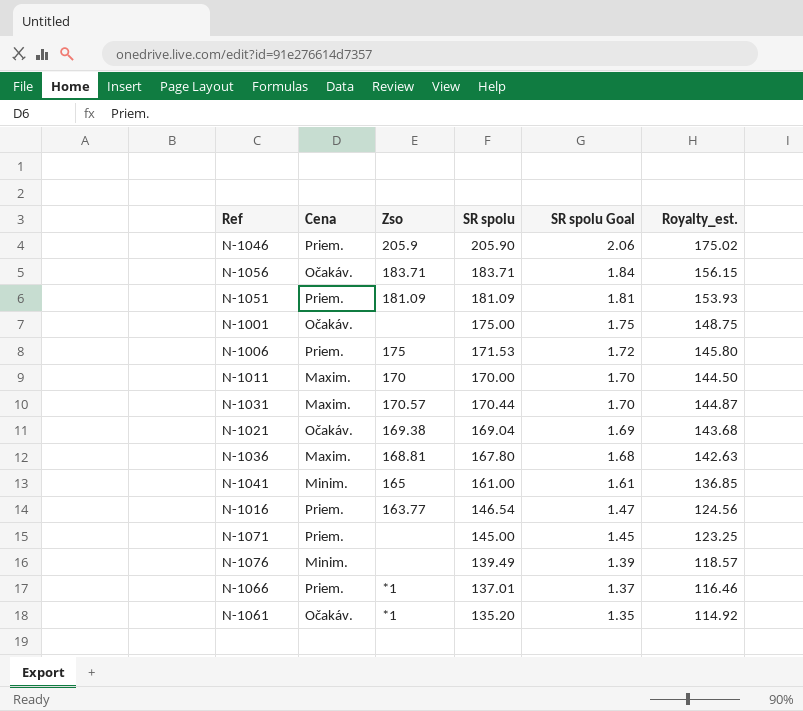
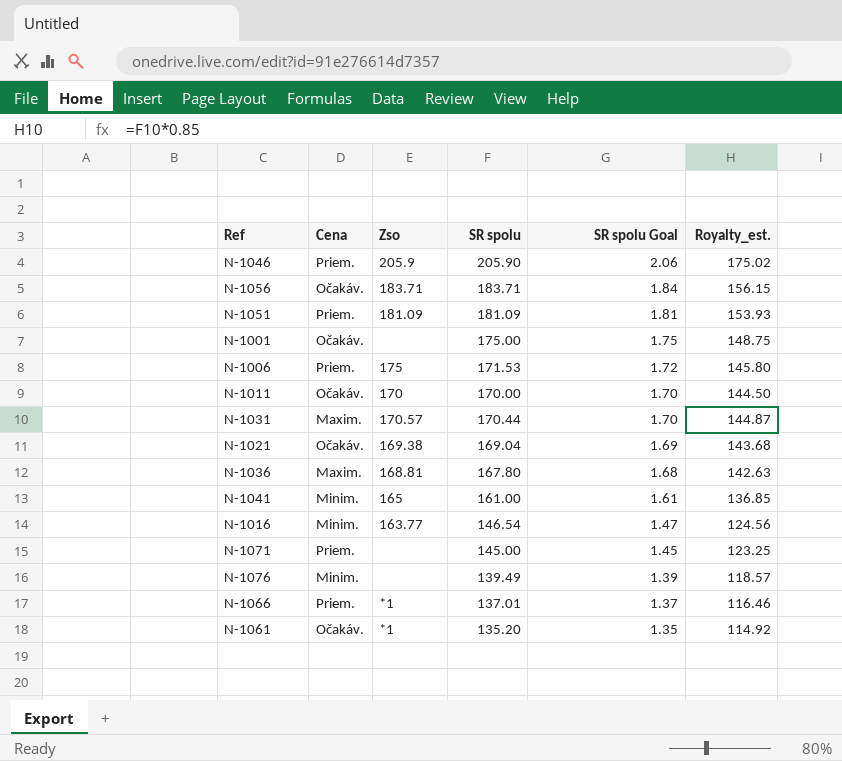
N-1011 | Cena: Maxim. -> Očakáv.
N-1016 | Cena: Priem. -> Minim.

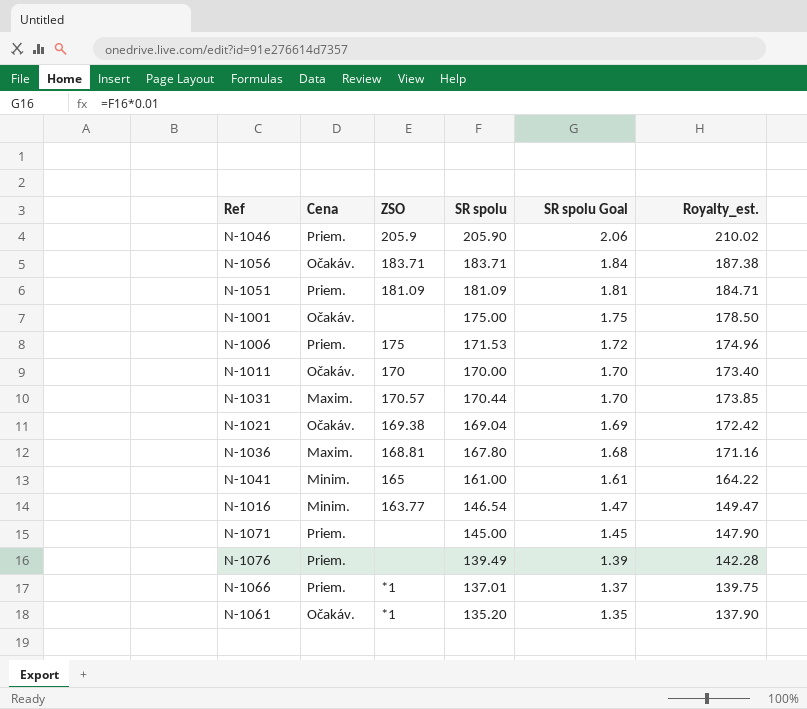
column name: Zso -> ZSO
column Royalty_est. | formula: [SR spolu] * 0.85 -> [SR spolu] * 1.02
N-1076 | Cena: Minim. -> Priem.

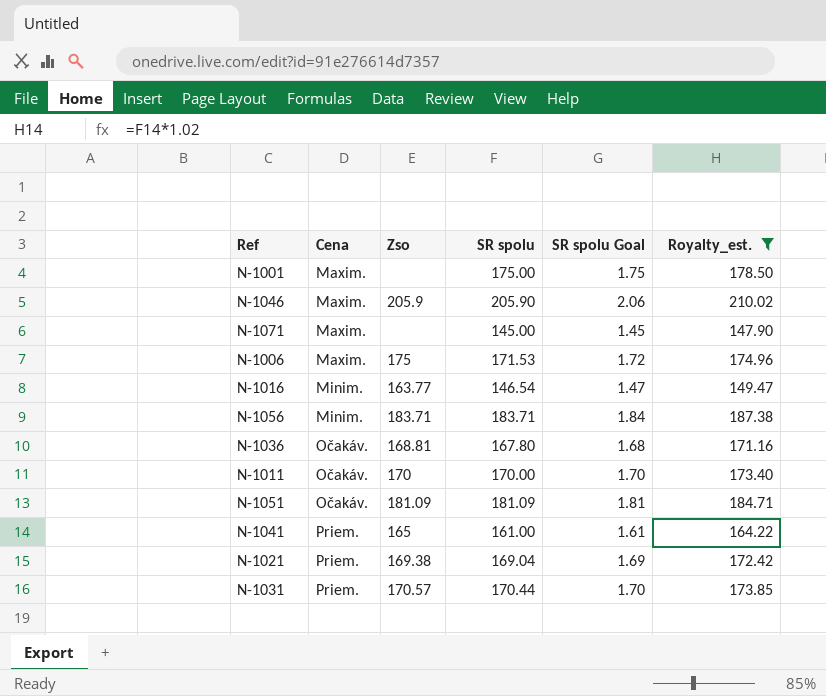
filter: none -> Royalty_est. >= 147.90
row order: SR spolu Goal descending -> Cena ascending
column name: ZSO -> Zso
N-1001 | Cena: Očakáv. -> Maxim.
N-1046 | Cena: Priem. -> Maxim.
N-1071 | Cena: Priem. -> Maxim.
N-1006 | Cena: Priem. -> Maxim.
N-1056 | Cena: Očakáv. -> Minim.
N-1036 | Cena: Maxim. -> Očakáv.
N-1051 | Cena: Priem. -> Očakáv.
N-1041 | Cena: Minim. -> Priem.
N-1021 | Cena: Očakáv. -> Priem.
N-1031 | Cena: Maxim. -> Priem.

